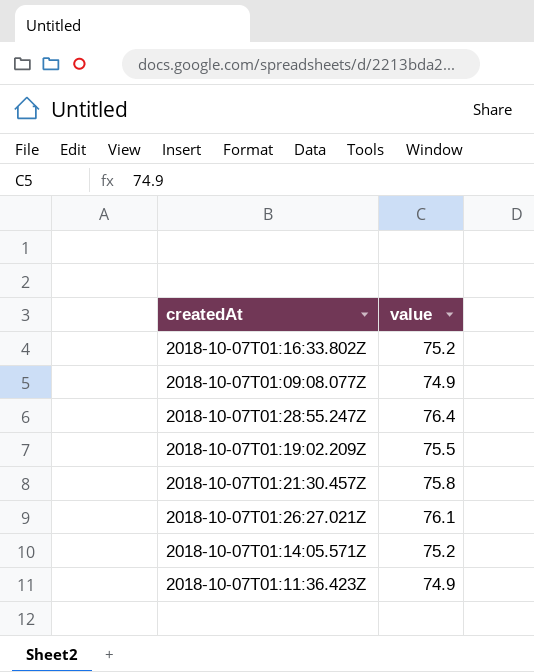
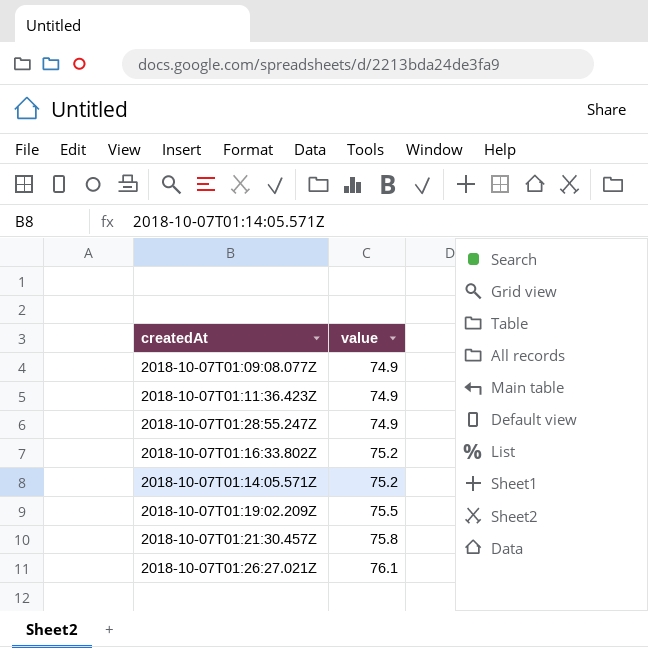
row order: none -> value ascending
2018-10-07T01:28:55.247Z | value: 76.4 -> 74.9

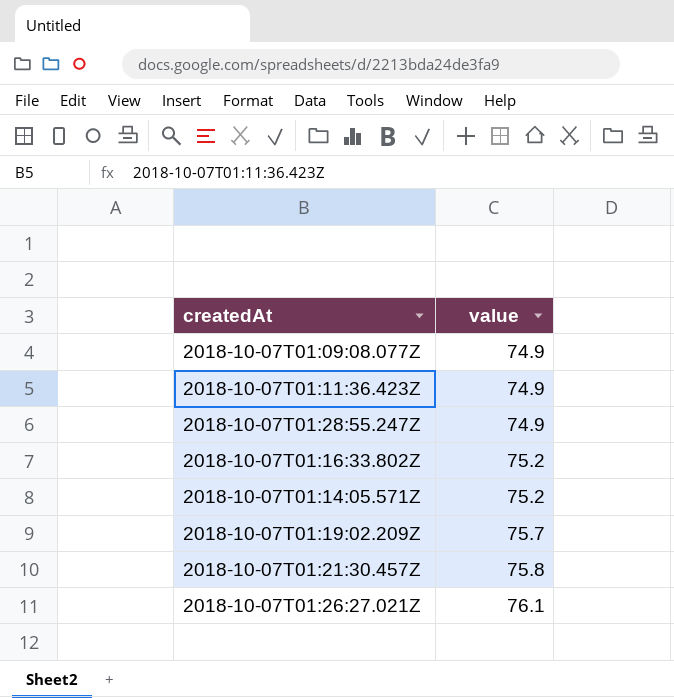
2018-10-07T01:19:02.209Z | value: 75.5 -> 75.7

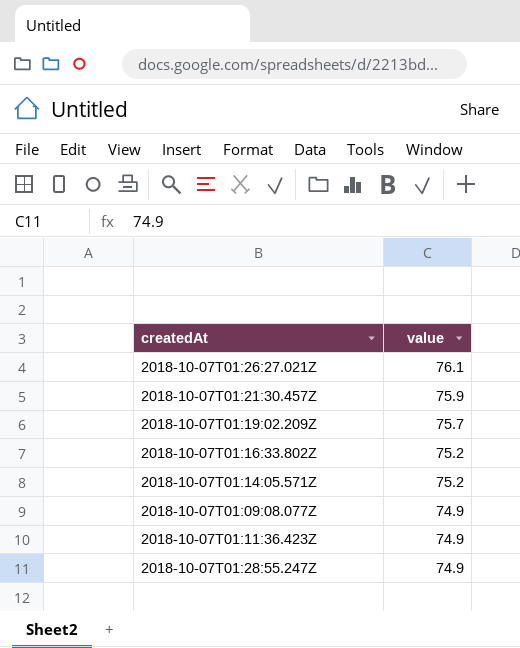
row order: value ascending -> value descending
2018-10-07T01:21:30.457Z | value: 75.8 -> 75.9

